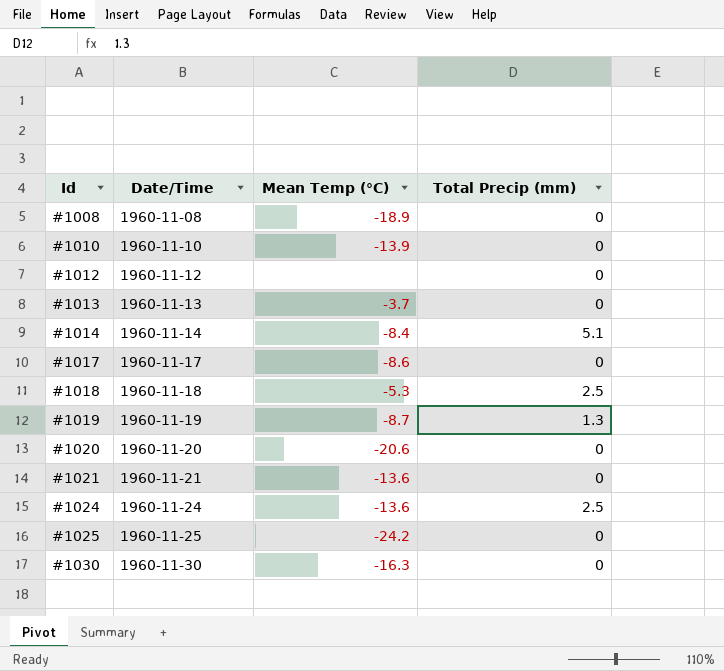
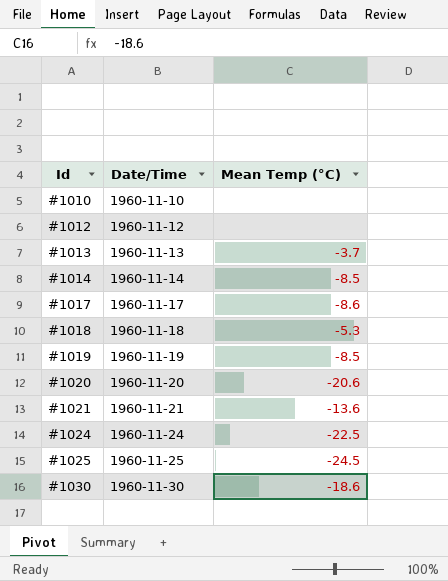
column Total Precip (mm) | position: 4 -> none
row #1008: 1960-11-08 | -18.9 | 0 -> none
#1010 | Mean Temp (°C): -13.9 -> none
#1014 | Mean Temp (°C): -8.4 -> -8.5
#1019 | Mean Temp (°C): -8.7 -> -8.5
#1024 | Mean Temp (°C): -13.6 -> -22.5
#1025 | Mean Temp (°C): -24.2 -> -24.5
#1030 | Mean Temp (°C): -16.3 -> -18.6

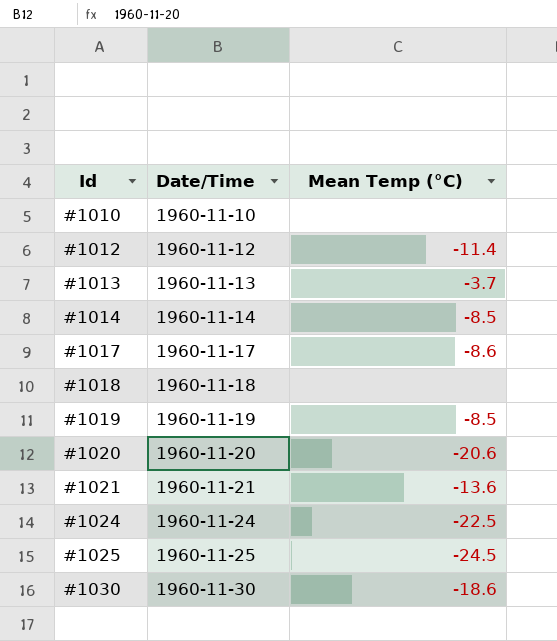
#1012 | Mean Temp (°C): none -> -11.4
#1018 | Mean Temp (°C): -5.3 -> none

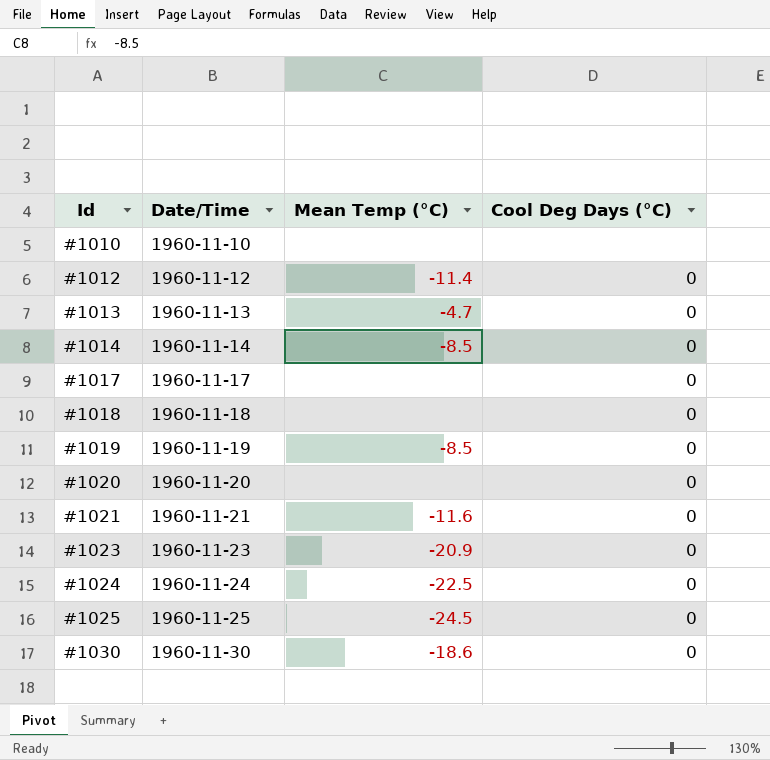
column Cool Deg Days (°C) | position: none -> 4
#1013 | Mean Temp (°C): -3.7 -> -4.7
#1017 | Mean Temp (°C): -8.6 -> none
#1020 | Mean Temp (°C): -20.6 -> none
#1021 | Mean Temp (°C): -13.6 -> -11.6
row #1023: none -> 1960-11-23 | -20.9 | 0

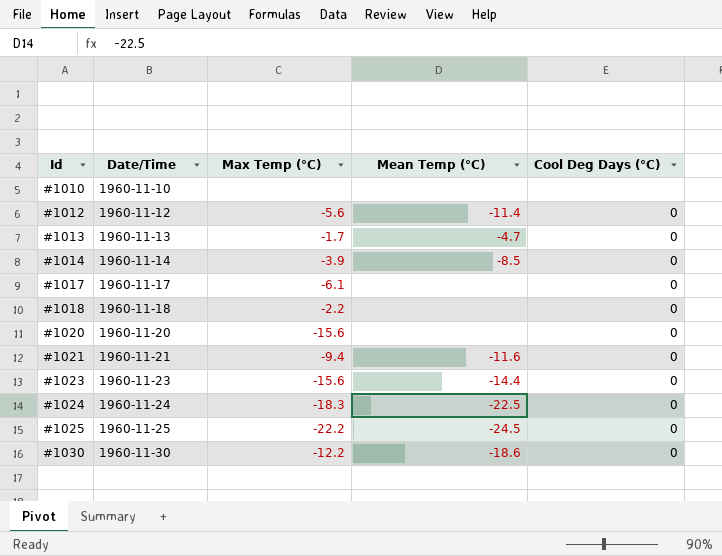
column Max Temp (°C) | position: none -> 3
row #1019: 1960-11-19 | -8.5 | 0 -> none
#1023 | Mean Temp (°C): -20.9 -> -14.4

